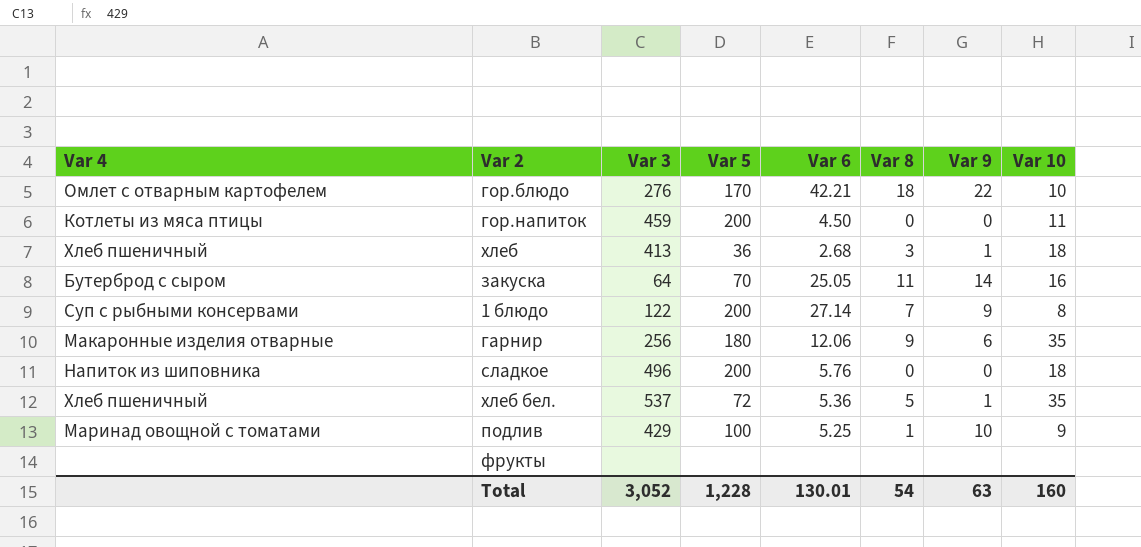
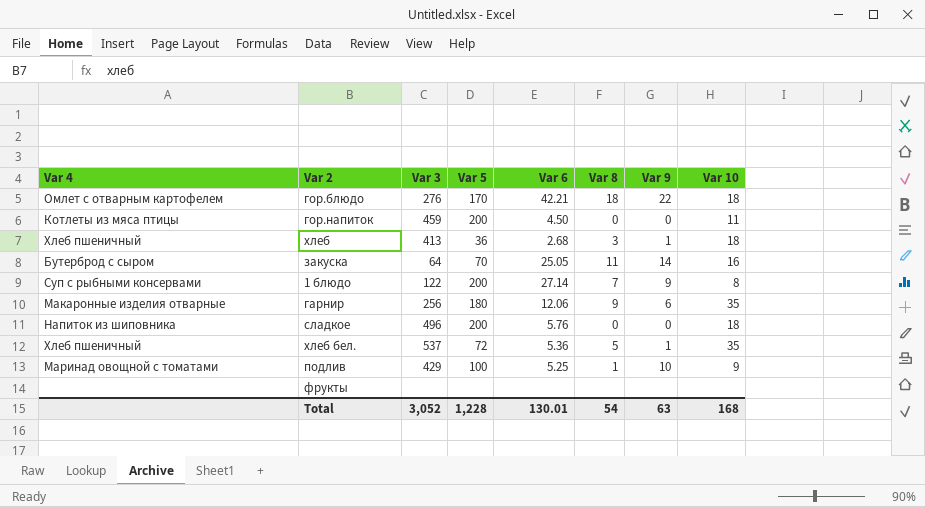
гор.блюдо | Var 10: 10 -> 18
Total | Var 10: 160 -> 168

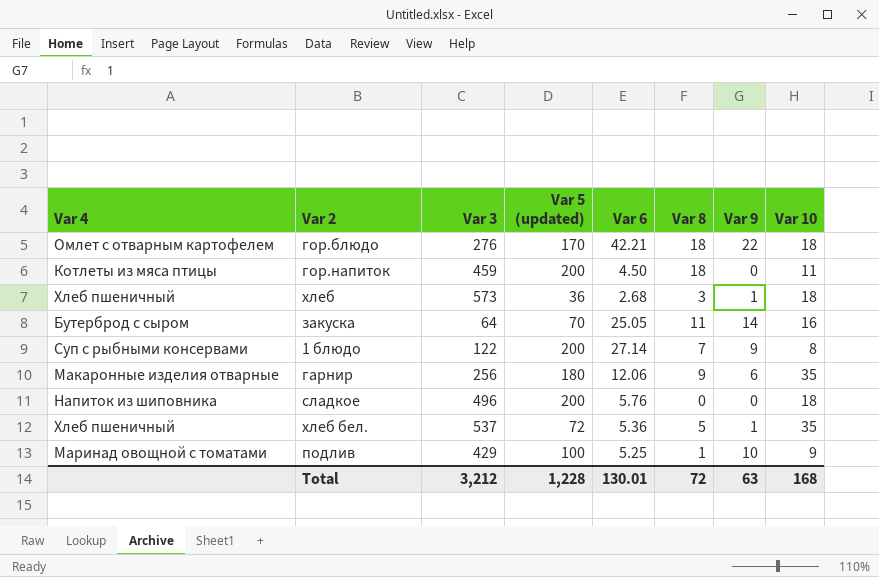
column name: Var 5 -> Var 5 (updated)
row фрукты: none | none | none | none | none | none | none -> none
гор.напиток | Var 8: 0 -> 18
хлеб | Var 3: 413 -> 573
Total | Var 3: 3,052 -> 3,212
Total | Var 8: 54 -> 72

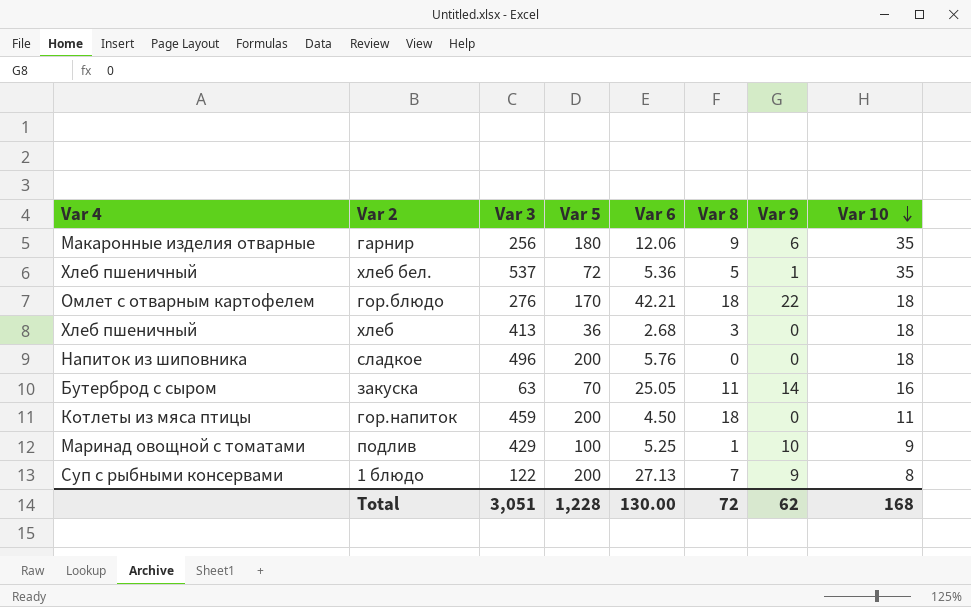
row order: none -> Var 10 descending
column name: Var 5 (updated) -> Var 5
хлеб | Var 3: 573 -> 413
хлеб | Var 9: 1 -> 0
закуска | Var 3: 64 -> 63
1 блюдо | Var 6: 27.14 -> 27.13
Total | Var 3: 3,212 -> 3,051
Total | Var 6: 130.01 -> 130.00
Total | Var 9: 63 -> 62

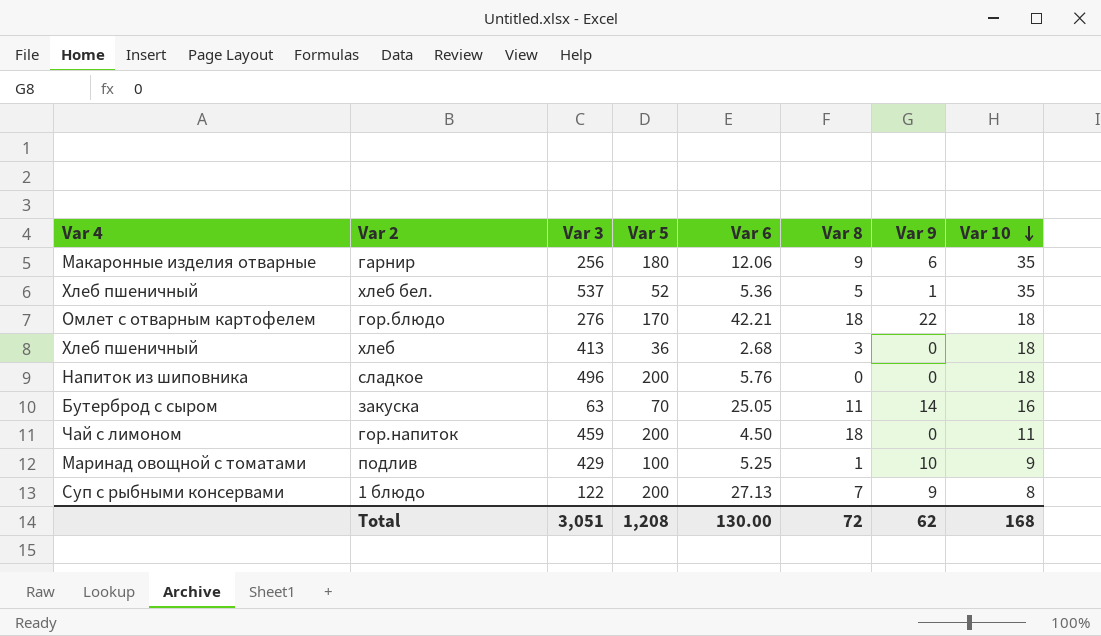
хлеб бел. | Var 5: 72 -> 52
гор.напиток | Var 4: Котлеты из мяса птицы -> Чай с лимоном
Total | Var 5: 1,228 -> 1,208

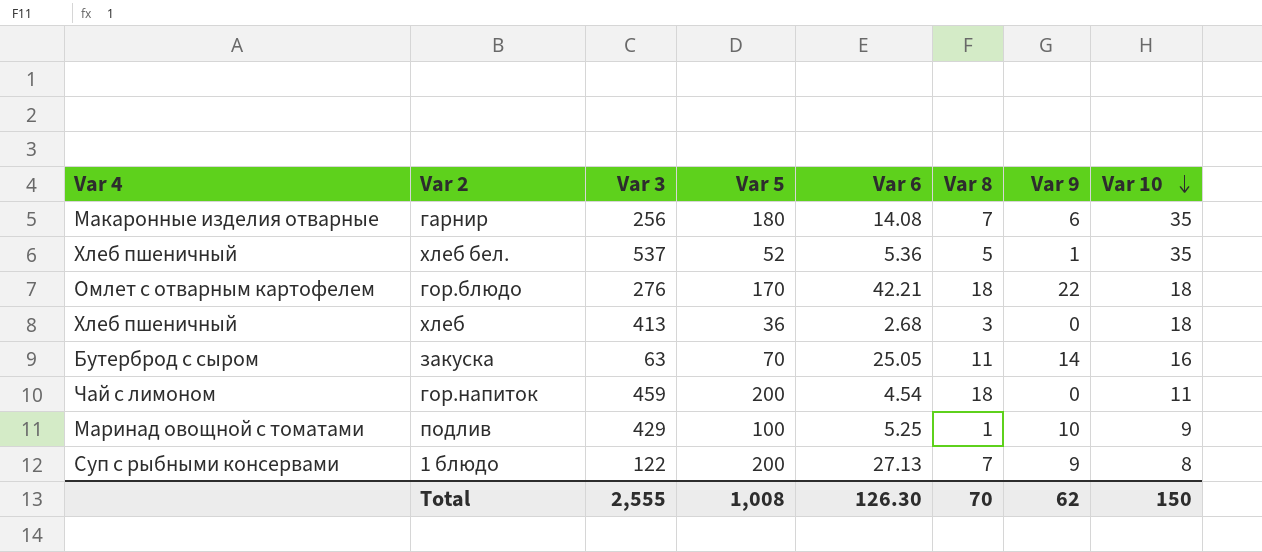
row сладкое: Напиток из шиповника | 496 | 200 | 5.76 | 0 | 0 | 18 -> none
гарнир | Var 6: 12.06 -> 14.08
гарнир | Var 8: 9 -> 7
гор.напиток | Var 6: 4.50 -> 4.54
Total | Var 3: 3,051 -> 2,555
Total | Var 5: 1,208 -> 1,008
Total | Var 6: 130.00 -> 126.30
Total | Var 8: 72 -> 70
Total | Var 10: 168 -> 150

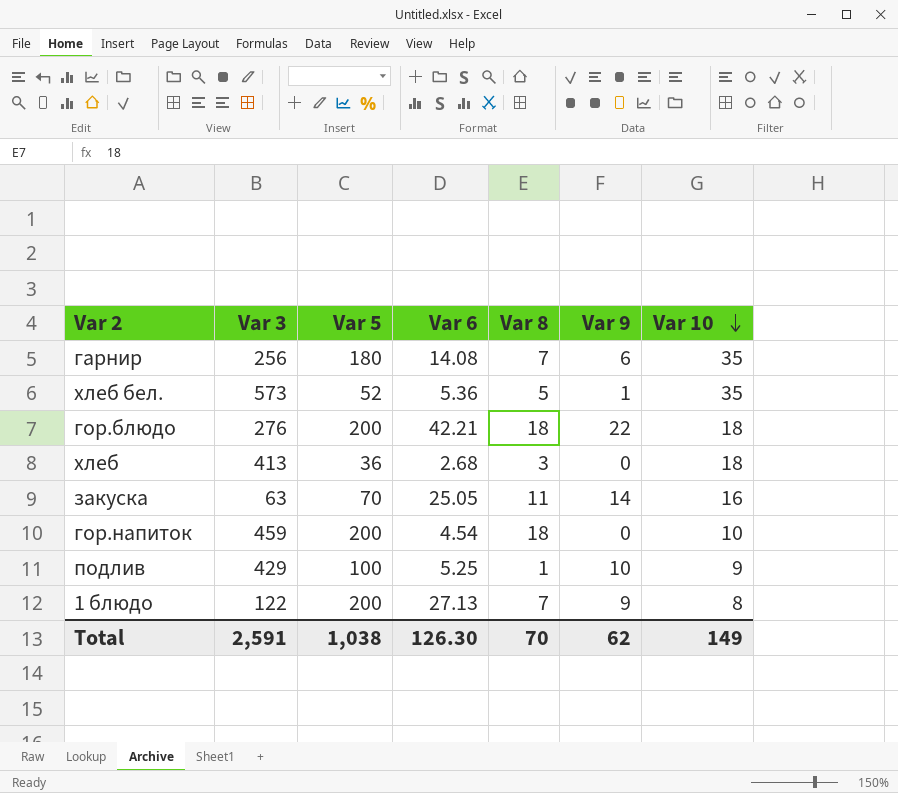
column Var 4 | position: 1 -> none
хлеб бел. | Var 3: 537 -> 573
гор.блюдо | Var 5: 170 -> 200
гор.напиток | Var 10: 11 -> 10
Total | Var 3: 2,555 -> 2,591
Total | Var 5: 1,008 -> 1,038
Total | Var 10: 150 -> 149

